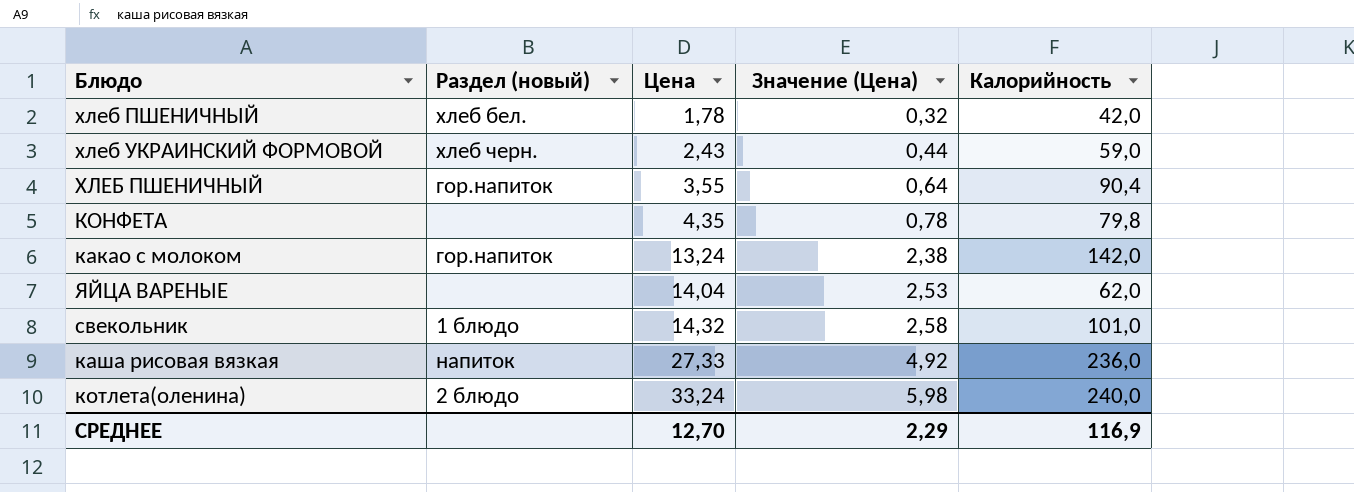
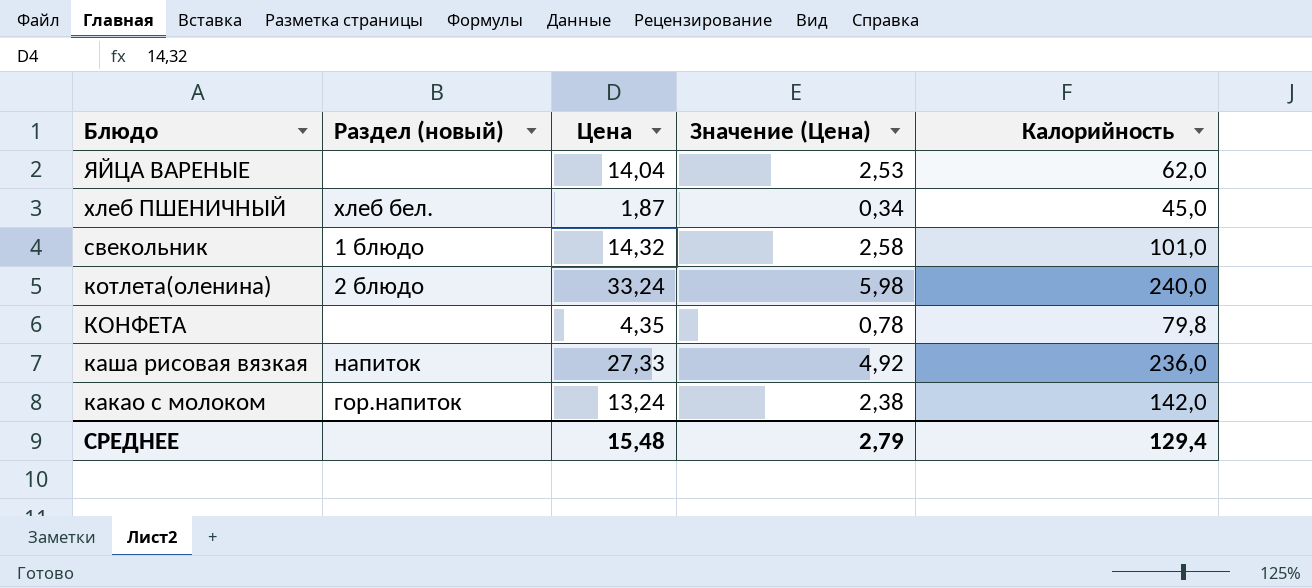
row order: Цена ascending -> Блюдо descending
row хлеб УКРАИНСКИЙ ФОРМОВОЙ: хлеб черн. | 2,43 | 0,44 | 59,0 -> none
row ХЛЕБ ПШЕНИЧНЫЙ: гор.напиток | 3,55 | 0,64 | 90,4 -> none
хлеб ПШЕНИЧНЫЙ | Цена: 1,78 -> 1,87
хлеб ПШЕНИЧНЫЙ | Значение (Цена): 0,32 -> 0,34
хлеб ПШЕНИЧНЫЙ | Калорийность: 42,0 -> 45,0
СРЕДНЕЕ | Цена: 12,70 -> 15,48
СРЕДНЕЕ | Значение (Цена): 2,29 -> 2,79
СРЕДНЕЕ | Калорийность: 116,9 -> 129,4

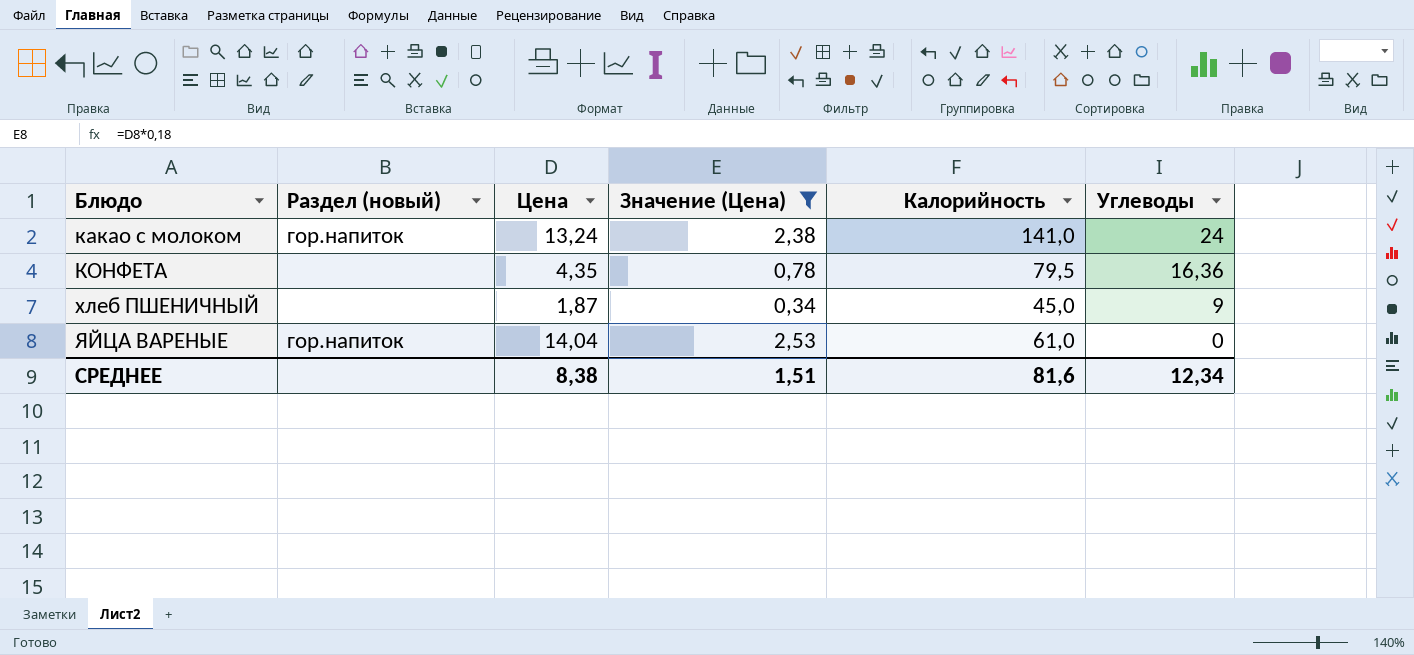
filter: none -> Значение (Цена) <= 2,53
row order: Блюдо descending -> Блюдо ascending
column Углеводы | position: none -> 6
какао с молоком | Калорийность: 142,0 -> 141,0
КОНФЕТА | Калорийность: 79,8 -> 79,5
хлеб ПШЕНИЧНЫЙ | Раздел (новый): хлеб бел. -> none
ЯЙЦА ВАРЕНЫЕ | Раздел (новый): none -> гор.напиток
ЯЙЦА ВАРЕНЫЕ | Калорийность: 62,0 -> 61,0
СРЕДНЕЕ | Цена: 15,48 -> 8,38
СРЕДНЕЕ | Значение (Цена): 2,79 -> 1,51
СРЕДНЕЕ | Калорийность: 129,4 -> 81,6

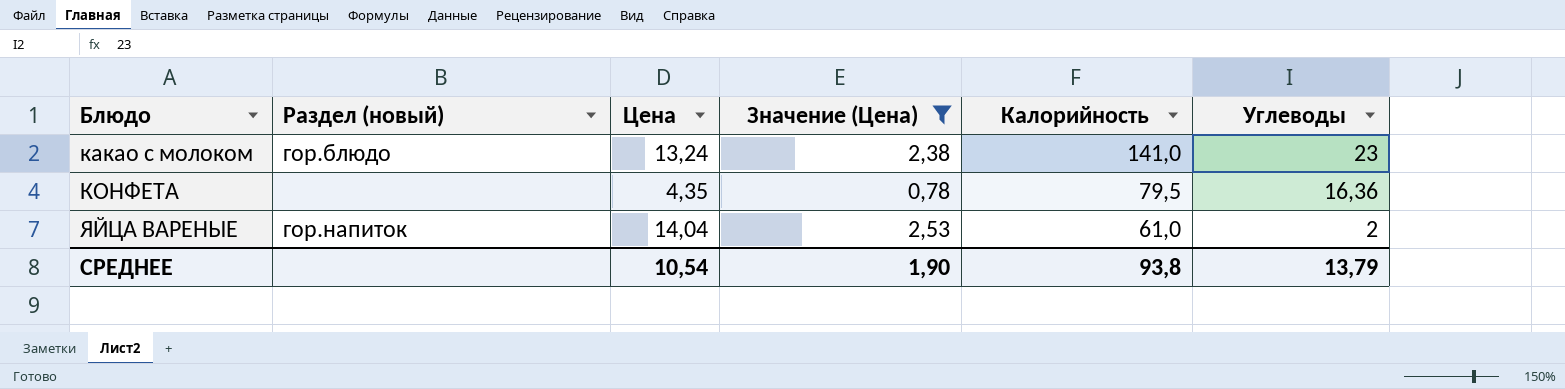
row хлеб ПШЕНИЧНЫЙ: none | 1,87 | 0,34 | 45,0 | 9 -> none
какао с молоком | Раздел (новый): гор.напиток -> гор.блюдо
какао с молоком | Углеводы: 24 -> 23
ЯЙЦА ВАРЕНЫЕ | Углеводы: 0 -> 2
СРЕДНЕЕ | Цена: 8,38 -> 10,54
СРЕДНЕЕ | Значение (Цена): 1,51 -> 1,90
СРЕДНЕЕ | Калорийность: 81,6 -> 93,8
СРЕДНЕЕ | Углеводы: 12,34 -> 13,79

